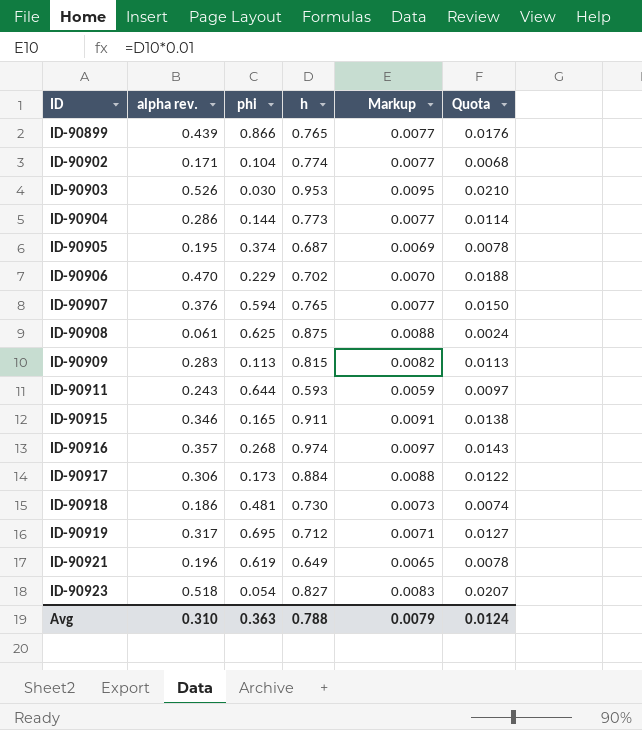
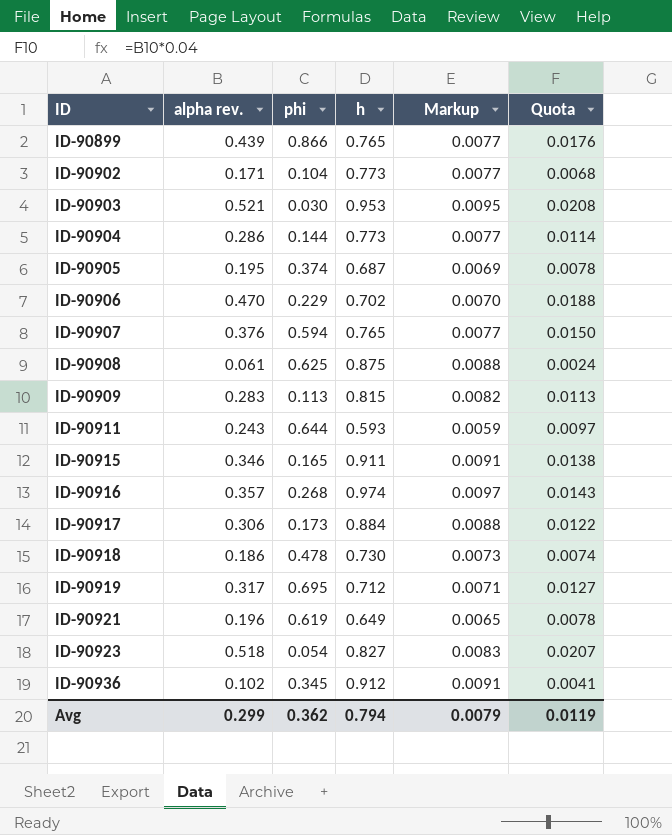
ID-90902 | h: 0.774 -> 0.773
ID-90903 | alpha rev.: 0.526 -> 0.521
ID-90903 | Quota: 0.0210 -> 0.0208
ID-90918 | phi: 0.481 -> 0.478
row ID-90936: none -> 0.102 | 0.345 | 0.912 | 0.0091 | 0.0041
Avg | alpha rev.: 0.310 -> 0.299
Avg | phi: 0.363 -> 0.362
Avg | h: 0.788 -> 0.794
Avg | Quota: 0.0124 -> 0.0119

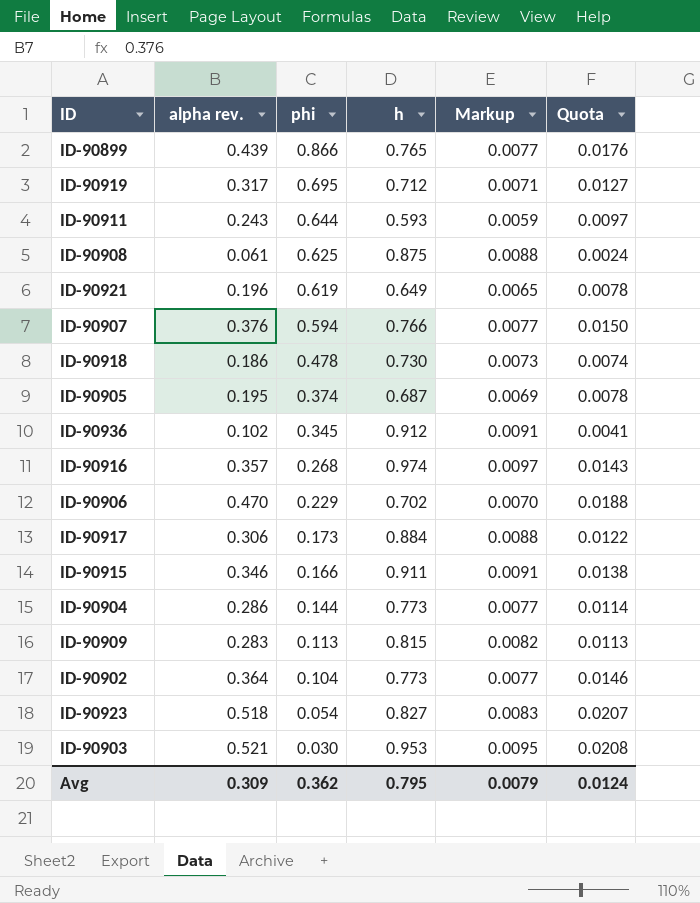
row order: ID ascending -> phi descending
ID-90907 | h: 0.765 -> 0.766
ID-90915 | phi: 0.165 -> 0.166
ID-90902 | alpha rev.: 0.171 -> 0.364
ID-90902 | Quota: 0.0068 -> 0.0146
Avg | alpha rev.: 0.299 -> 0.309
Avg | h: 0.794 -> 0.795
Avg | Quota: 0.0119 -> 0.0124

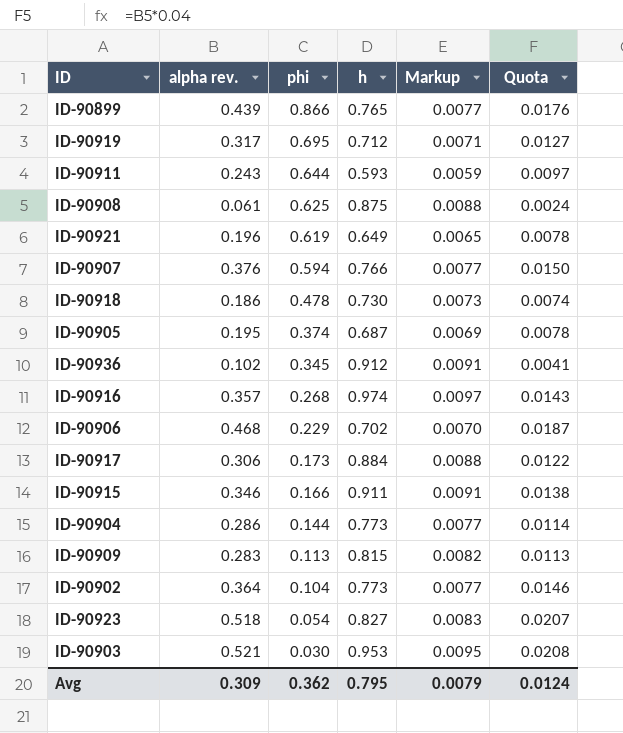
ID-90906 | alpha rev.: 0.470 -> 0.468
ID-90906 | Quota: 0.0188 -> 0.0187

